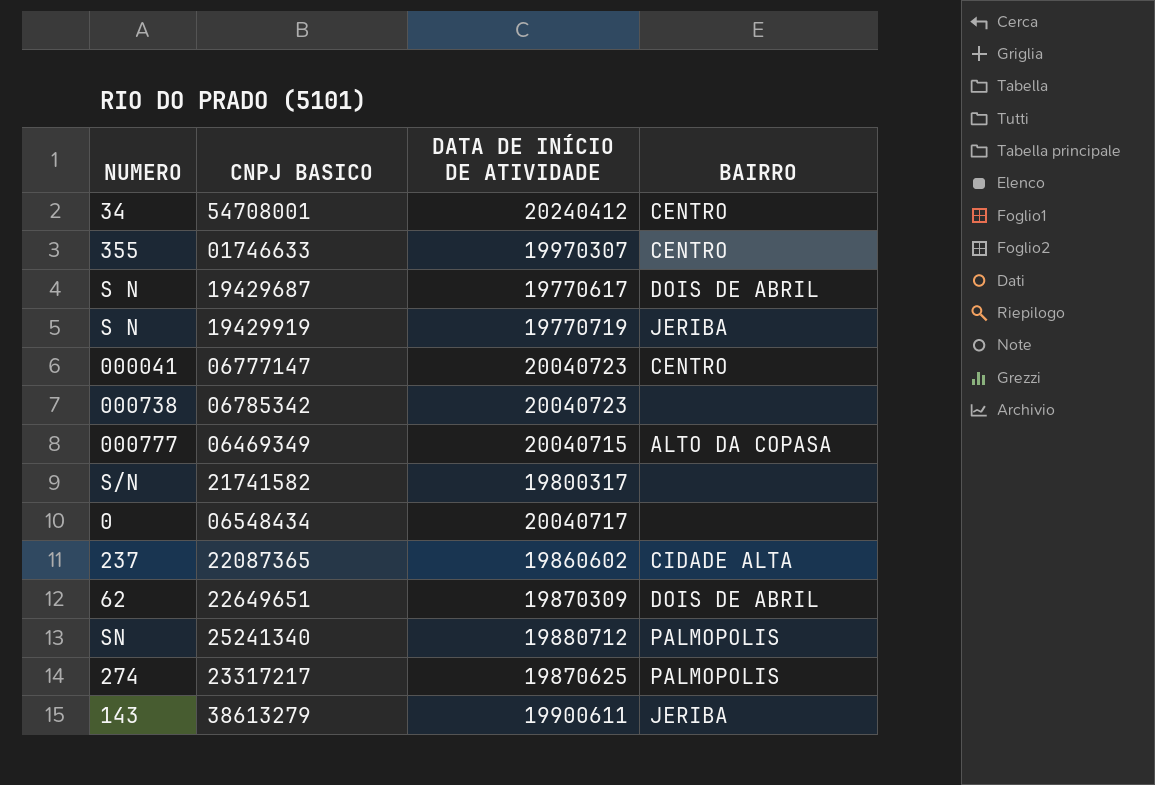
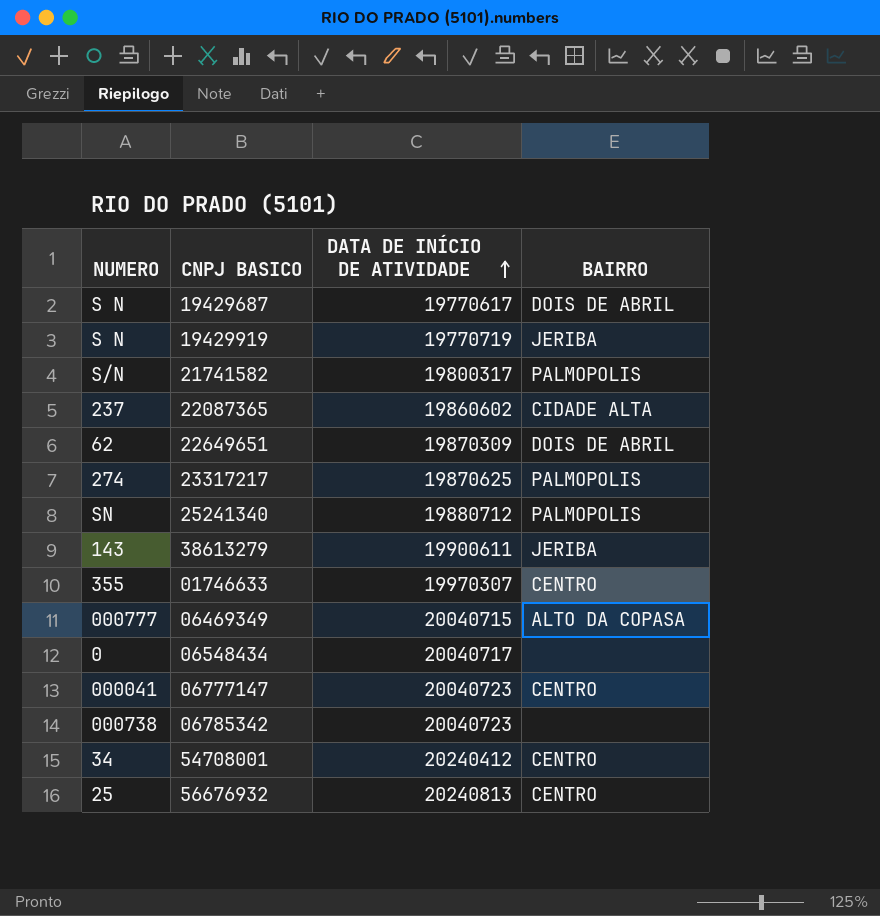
row order: none -> DATA DE INÍCIO DE ATIVIDADE ascending
21741582 | BAIRRO: none -> PALMOPOLIS
row 56676932: none -> 25 | 20240813 | CENTRO

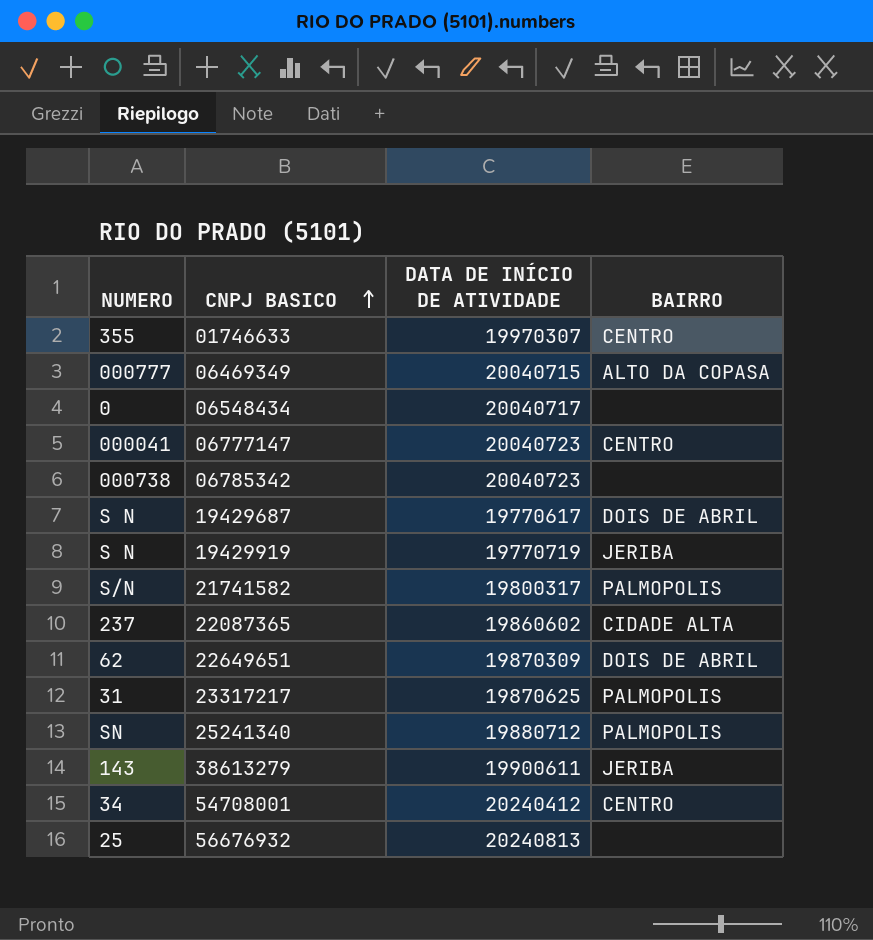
row order: DATA DE INÍCIO DE ATIVIDADE ascending -> CNPJ BASICO ascending
23317217 | NUMERO: 274 -> 31
56676932 | BAIRRO: CENTRO -> none

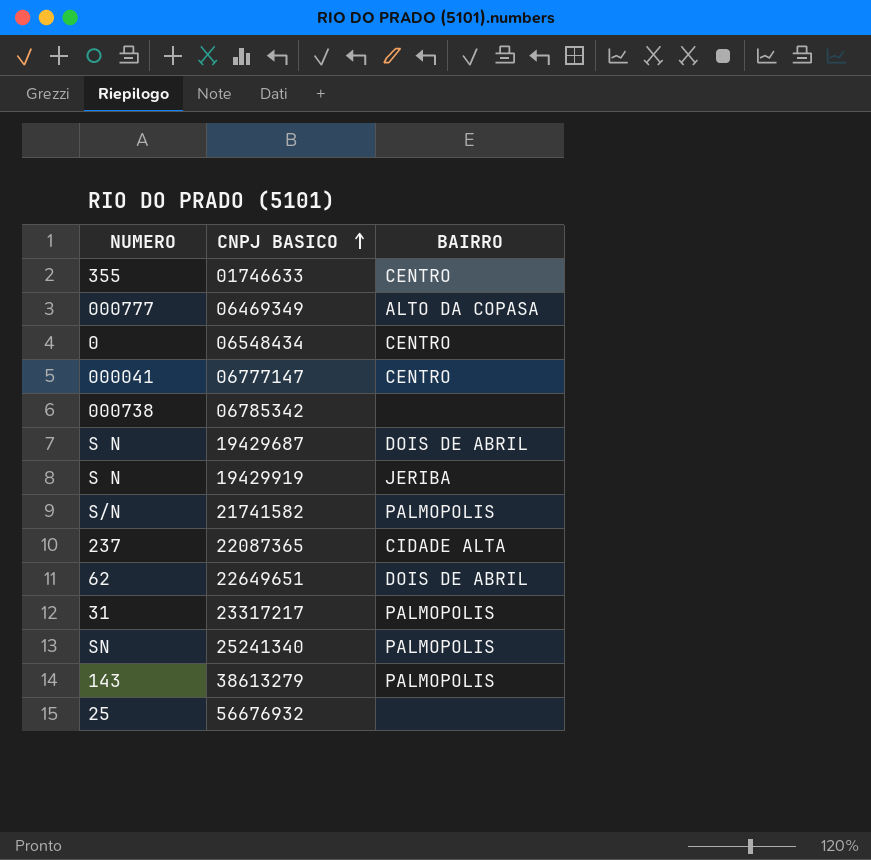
column DATA DE INÍCIO DE ATIVIDADE | position: 3 -> none
row 54708001: 34 | 20240412 | CENTRO -> none
06548434 | BAIRRO: none -> CENTRO
38613279 | BAIRRO: JERIBA -> PALMOPOLIS

